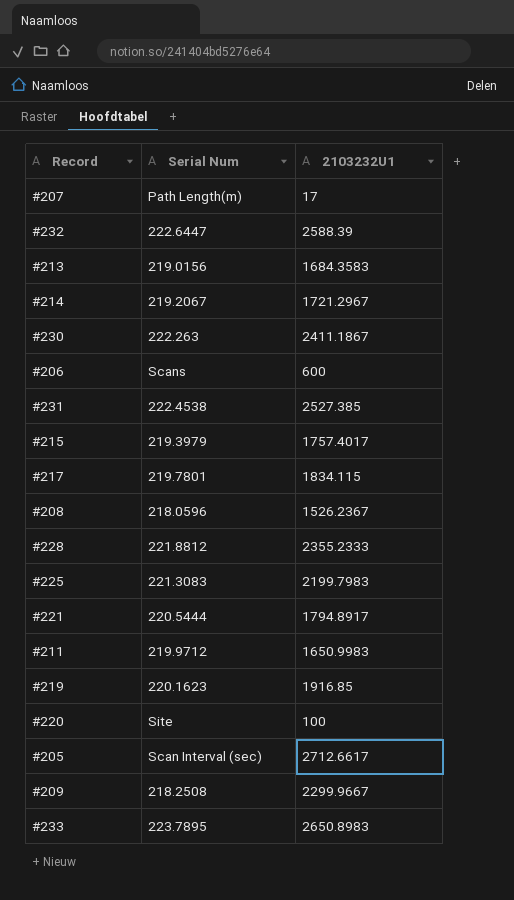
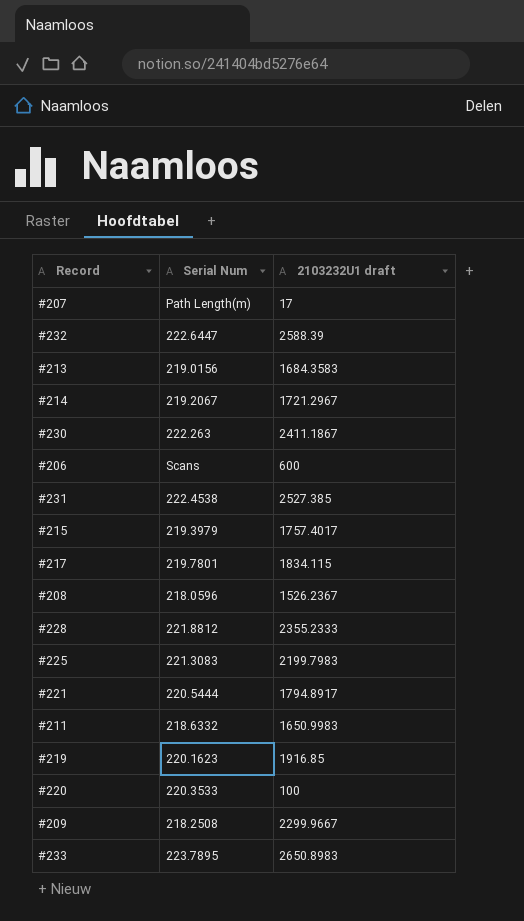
column name: 2103232U1 -> 2103232U1 draft
row #205: Scan Interval (sec) | 2712.6617 -> none
#211 | Serial Num: 219.9712 -> 218.6332
#220 | Serial Num: Site -> 220.3533

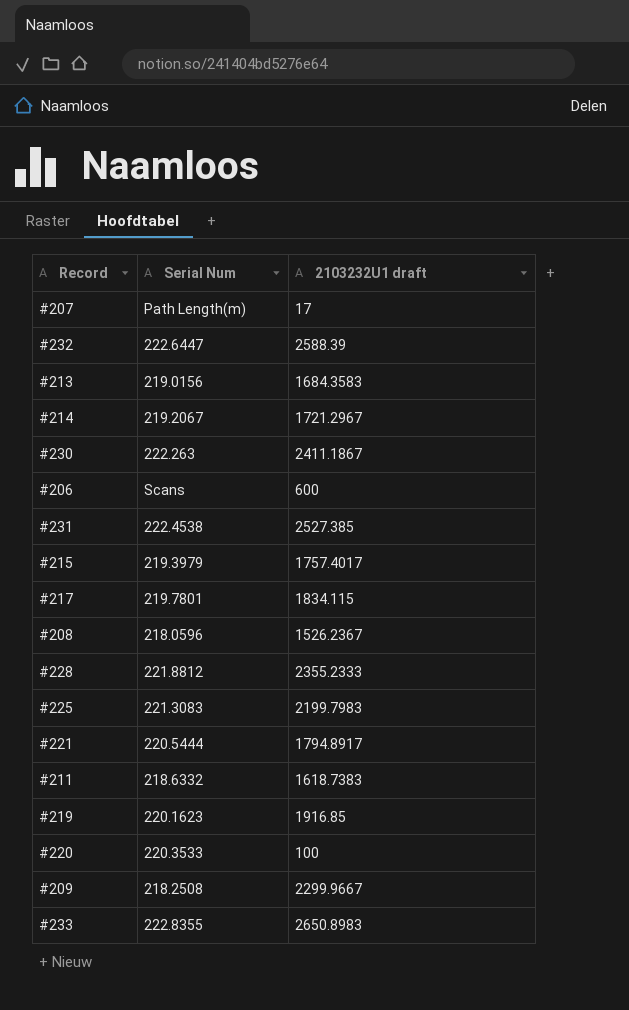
#211 | 2103232U1 draft: 1650.9983 -> 1618.7383
#233 | Serial Num: 223.7895 -> 222.8355

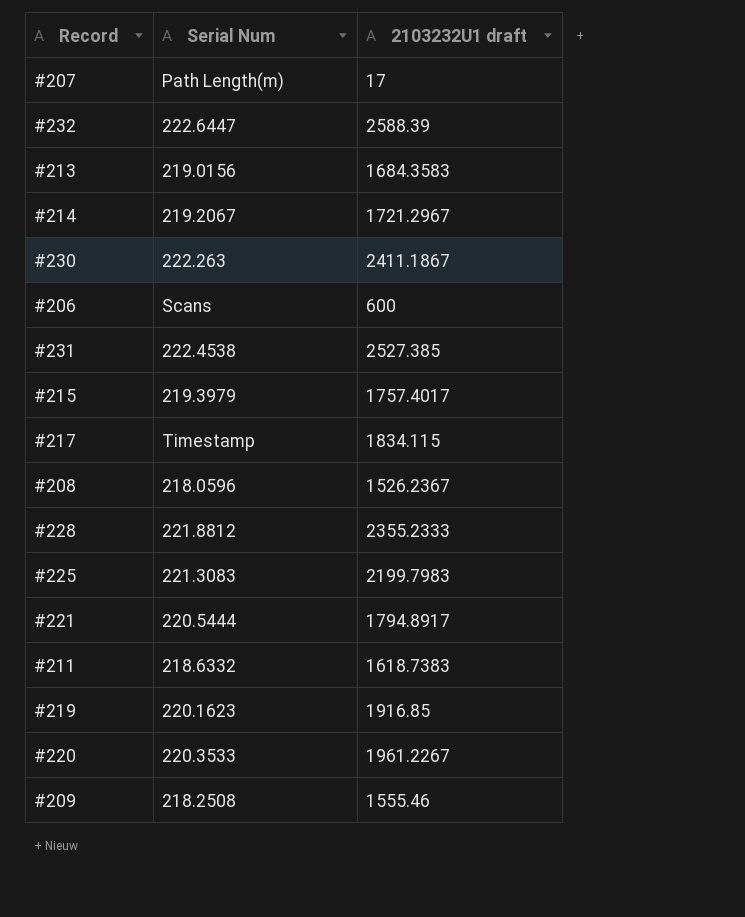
row #233: 222.8355 | 2650.8983 -> none
#217 | Serial Num: 219.7801 -> Timestamp
#220 | 2103232U1 draft: 100 -> 1961.2267
#209 | 2103232U1 draft: 2299.9667 -> 1555.46

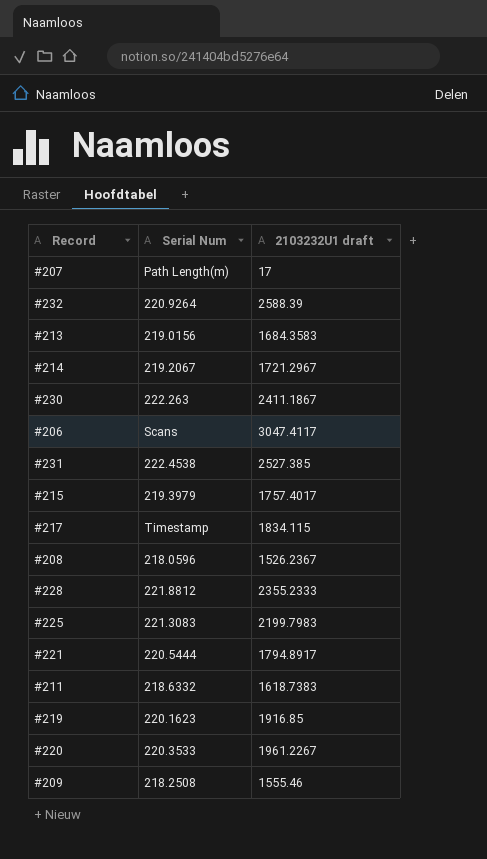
#232 | Serial Num: 222.6447 -> 220.9264
#206 | 2103232U1 draft: 600 -> 3047.4117

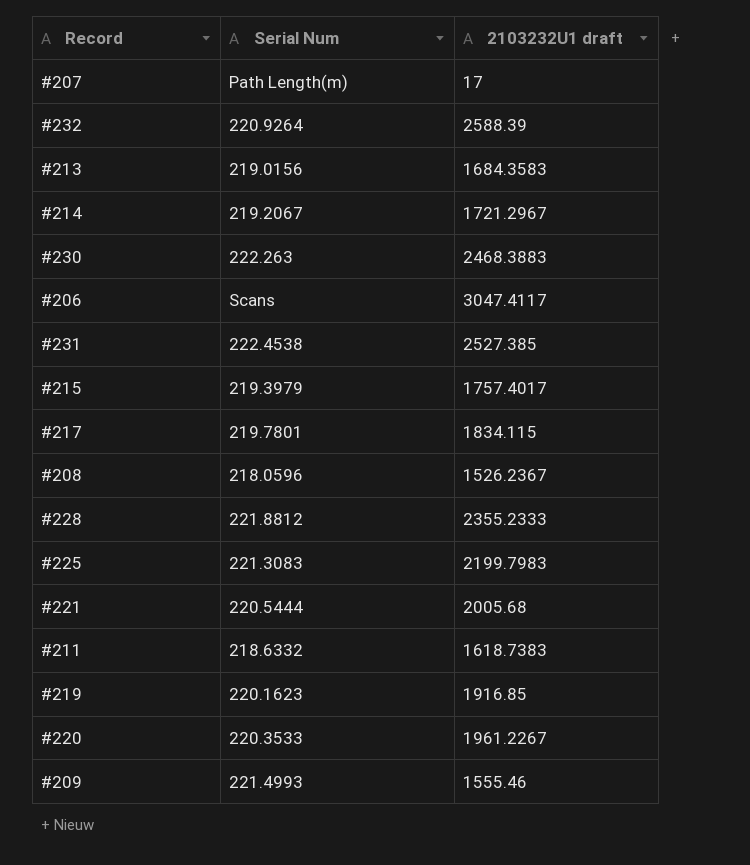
#230 | 2103232U1 draft: 2411.1867 -> 2468.3883
#217 | Serial Num: Timestamp -> 219.7801
#221 | 2103232U1 draft: 1794.8917 -> 2005.68
#209 | Serial Num: 218.2508 -> 221.4993

